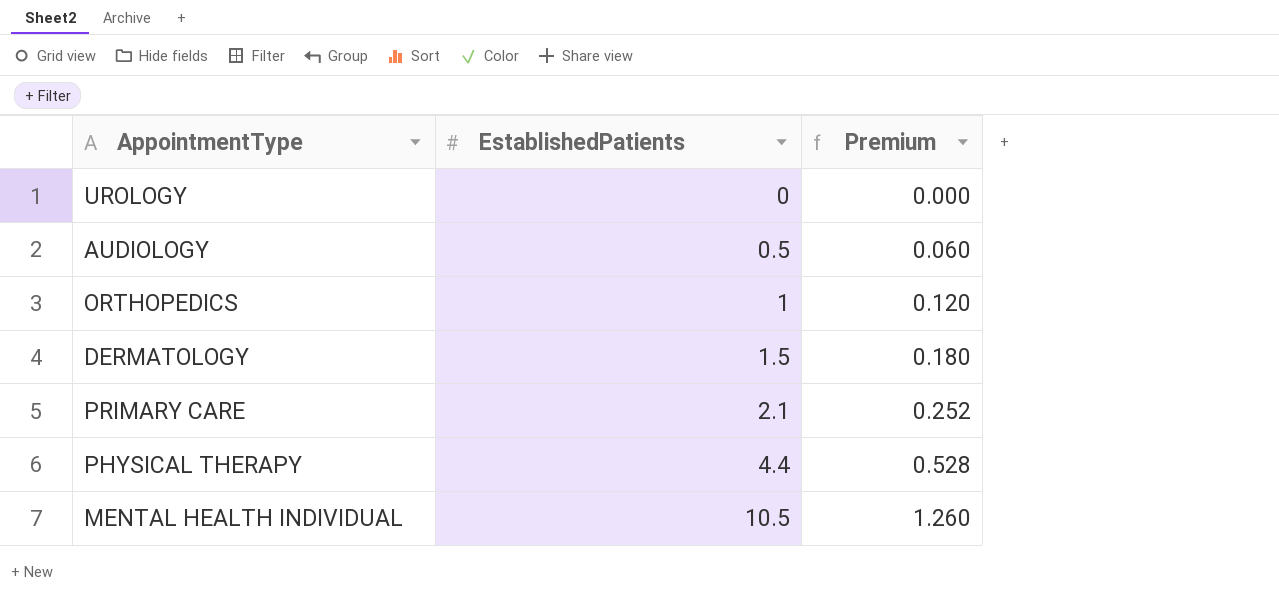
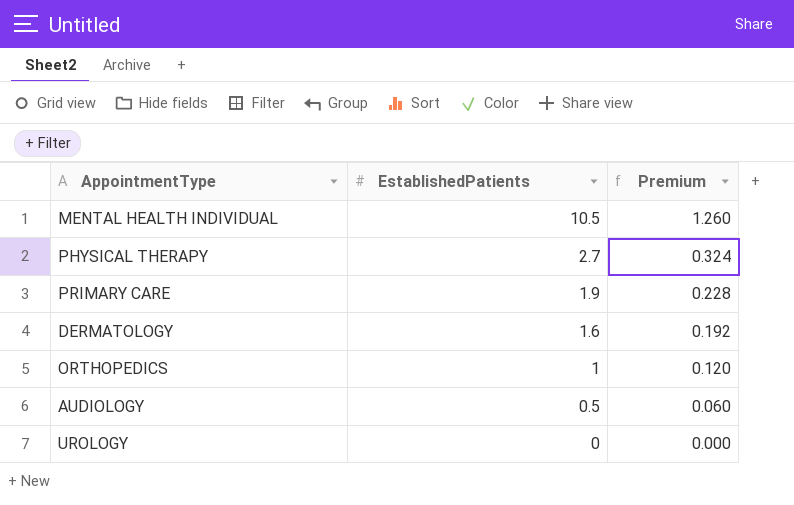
row order: EstablishedPatients ascending -> EstablishedPatients descending
PHYSICAL THERAPY | EstablishedPatients: 4.4 -> 2.7
PHYSICAL THERAPY | Premium: 0.528 -> 0.324
PRIMARY CARE | EstablishedPatients: 2.1 -> 1.9
PRIMARY CARE | Premium: 0.252 -> 0.228
DERMATOLOGY | EstablishedPatients: 1.5 -> 1.6
DERMATOLOGY | Premium: 0.180 -> 0.192

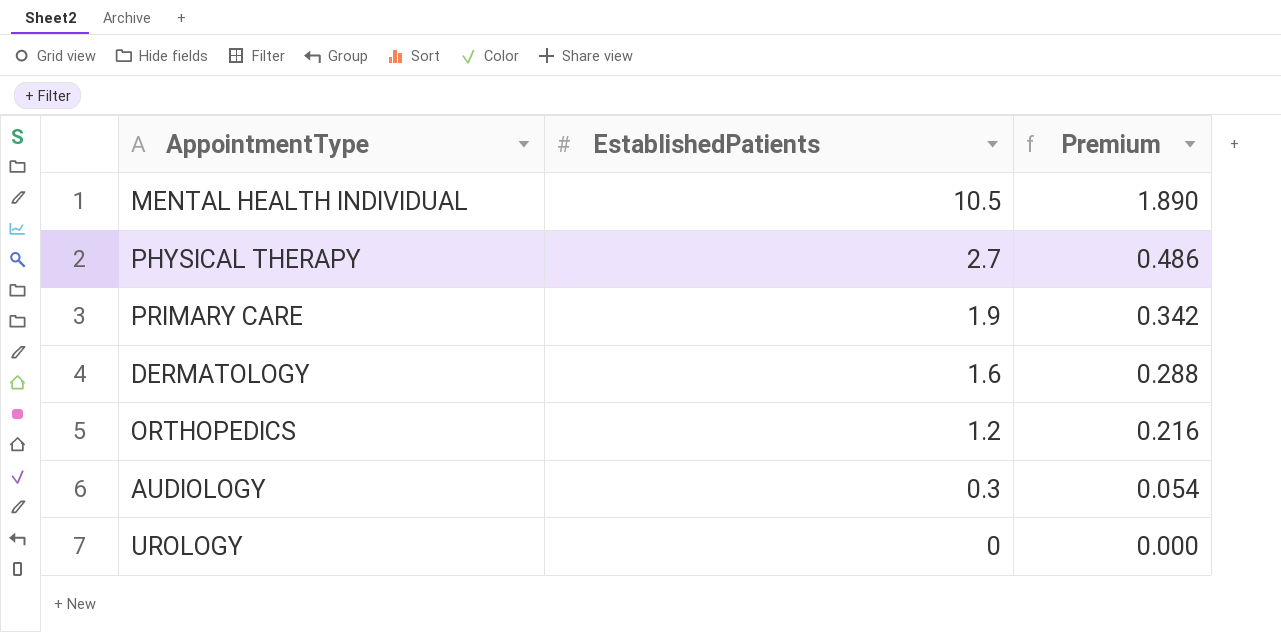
column Premium | formula: [EstablishedPatients] * 0.12 -> [EstablishedPatients] * 0.18
ORTHOPEDICS | EstablishedPatients: 1 -> 1.2
AUDIOLOGY | EstablishedPatients: 0.5 -> 0.3

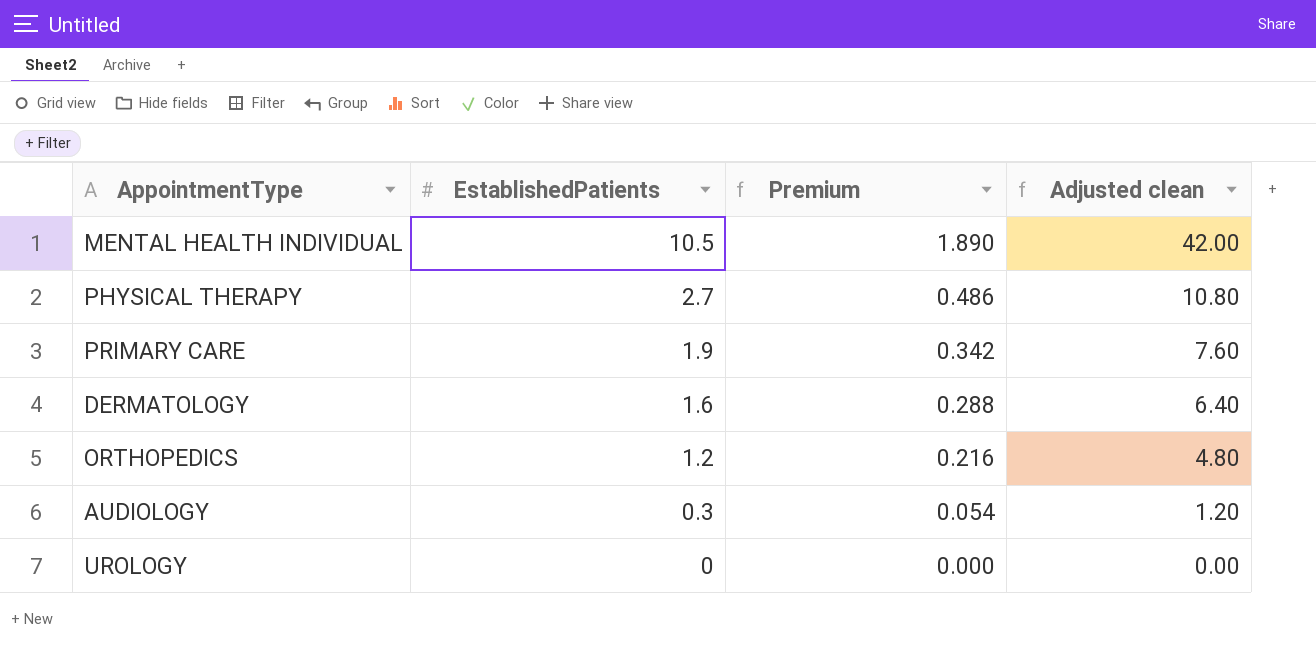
column Adjusted clean | formula: none -> [EstablishedPatients] * 4

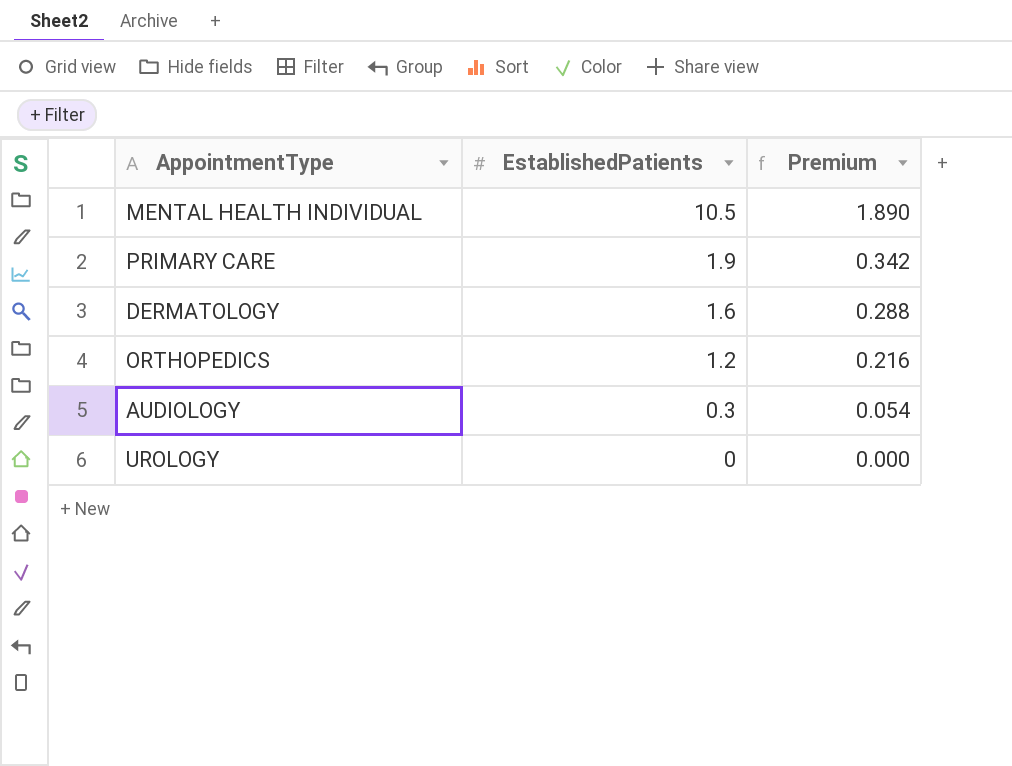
column Adjusted clean | formula: [EstablishedPatients] * 4 -> none
row PHYSICAL THERAPY: 2.7 | 0.486 | 10.80 -> none

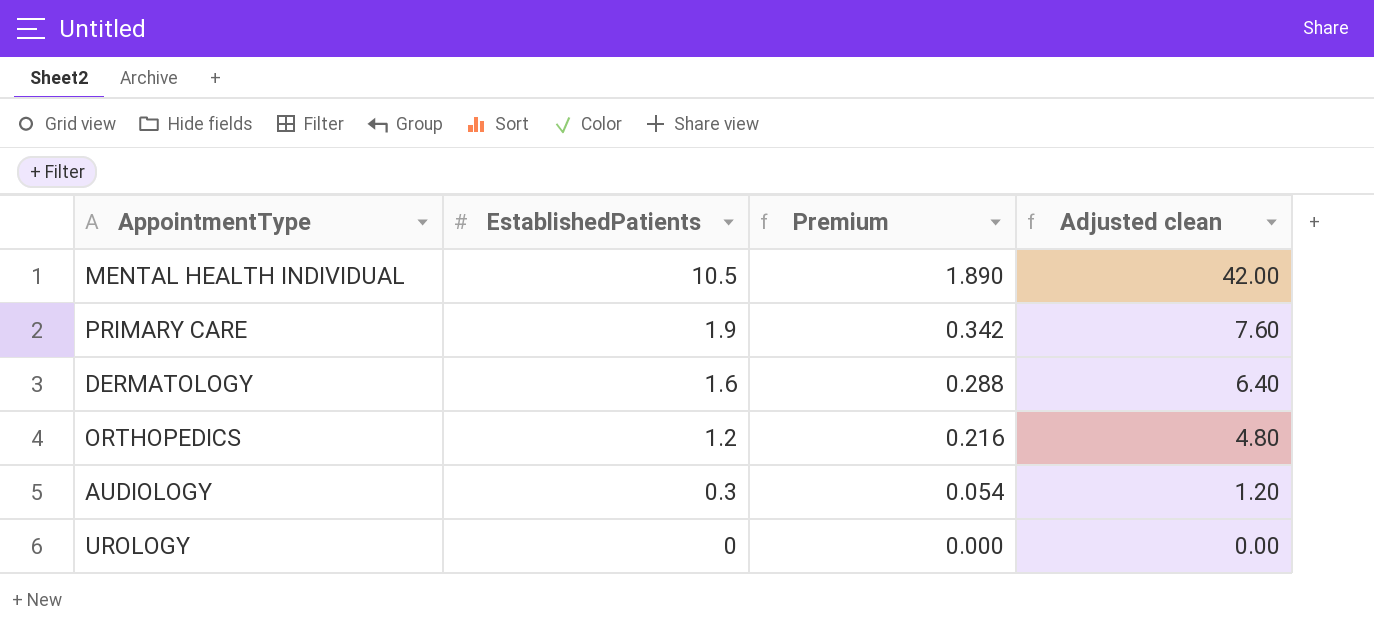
column Adjusted clean | formula: none -> [EstablishedPatients] * 4

